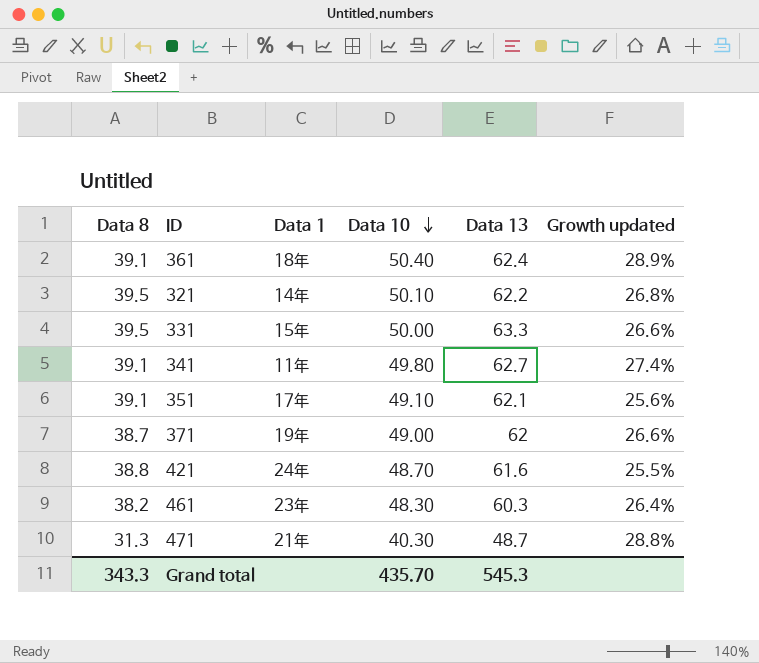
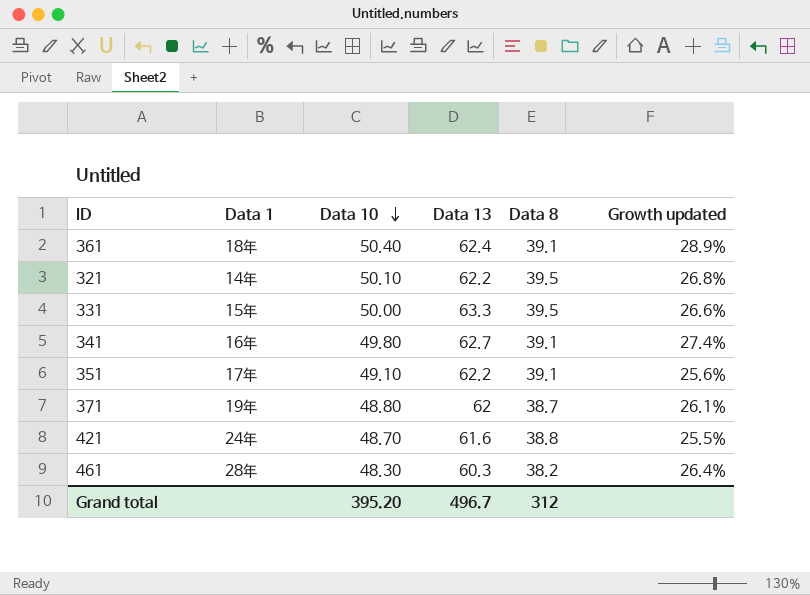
column Data 8 | position: 1 -> 5
row 471: 31.3 | 21年 | 40.30 | 48.7 | 28.8% -> none
341 | Data 1: 11年 -> 16年
351 | Data 13: 62.1 -> 62.2
371 | Data 10: 49.00 -> 48.80
371 | Growth updated: 26.6% -> 26.1%
461 | Data 1: 23年 -> 28年
Grand total | Data 10: 435.70 -> 395.20
Grand total | Data 13: 545.3 -> 496.7
Grand total | Data 8: 343.3 -> 312

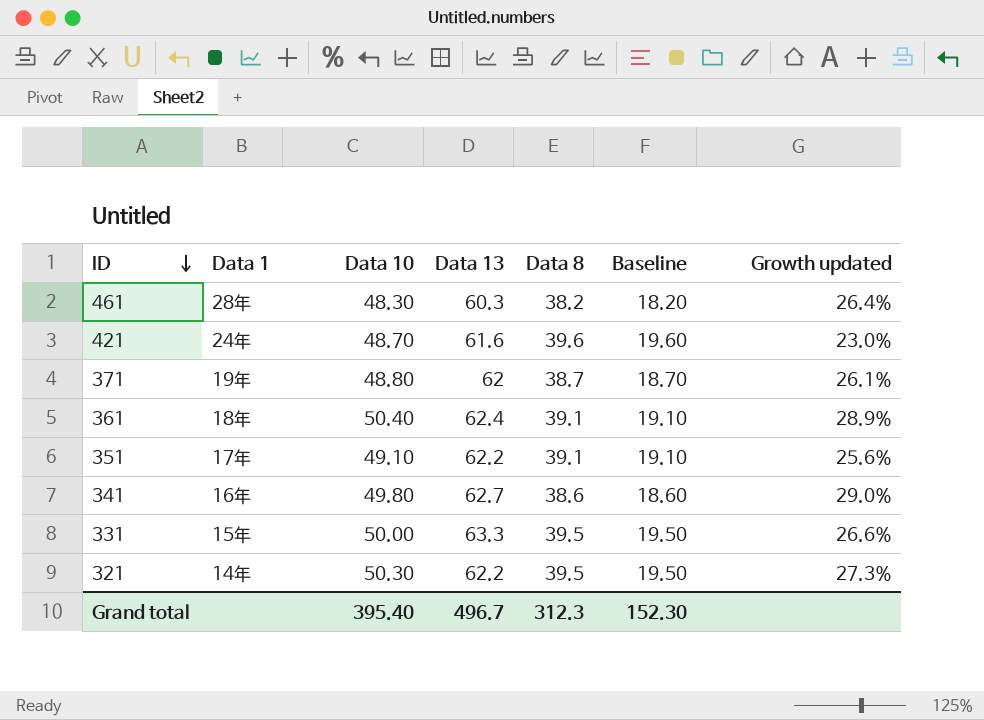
row order: Data 10 descending -> ID descending
column Baseline | formula: none -> [Data 8] - 20
421 | Data 8: 38.8 -> 39.6
421 | Growth updated: 25.5% -> 23.0%
341 | Data 8: 39.1 -> 38.6
341 | Growth updated: 27.4% -> 29.0%
321 | Data 10: 50.10 -> 50.30
321 | Growth updated: 26.8% -> 27.3%
Grand total | Data 10: 395.20 -> 395.40
Grand total | Data 8: 312 -> 312.3

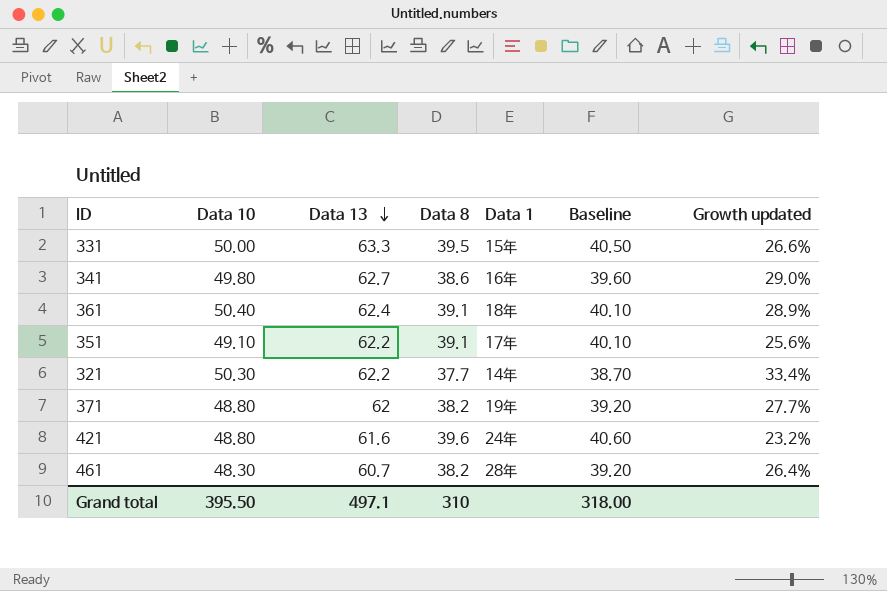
row order: ID descending -> Data 13 descending
column Data 1 | position: 2 -> 5
column Baseline | formula: [Data 8] - 20 -> [Data 8] + 1
321 | Data 8: 39.5 -> 37.7
321 | Growth updated: 27.3% -> 33.4%
371 | Data 8: 38.7 -> 38.2
371 | Growth updated: 26.1% -> 27.7%
421 | Data 10: 48.70 -> 48.80
421 | Growth updated: 23.0% -> 23.2%
461 | Data 13: 60.3 -> 60.7
Grand total | Data 10: 395.40 -> 395.50
Grand total | Data 13: 496.7 -> 497.1
Grand total | Data 8: 312.3 -> 310
Grand total | Baseline: 152.30 -> 318.00

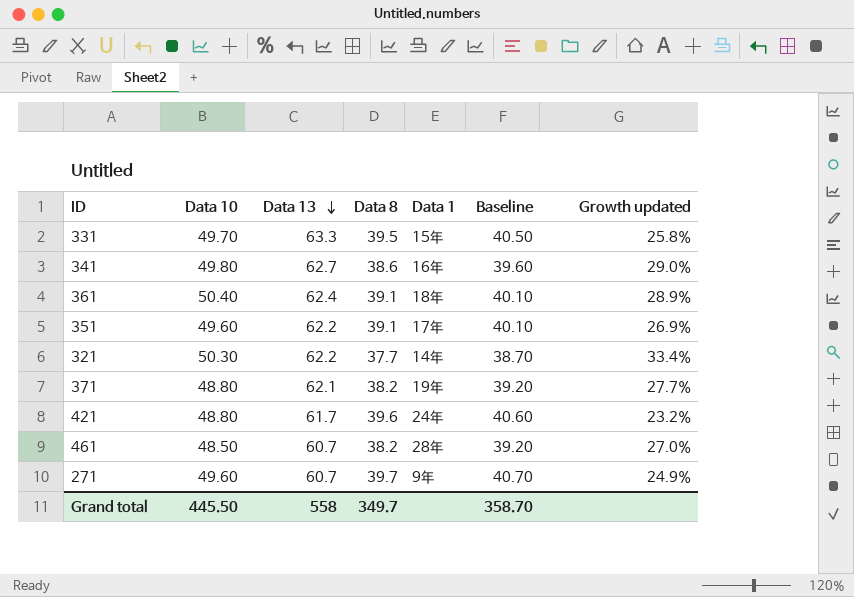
331 | Data 10: 50.00 -> 49.70
331 | Growth updated: 26.6% -> 25.8%
351 | Data 10: 49.10 -> 49.60
351 | Growth updated: 25.6% -> 26.9%
371 | Data 13: 62 -> 62.1
421 | Data 13: 61.6 -> 61.7
461 | Data 10: 48.30 -> 48.50
461 | Growth updated: 26.4% -> 27.0%
row 271: none -> 49.60 | 60.7 | 39.7 | 9年 | 40.70 | 24.9%
Grand total | Data 10: 395.50 -> 445.50
Grand total | Data 13: 497.1 -> 558
Grand total | Data 8: 310 -> 349.7
Grand total | Baseline: 318.00 -> 358.70

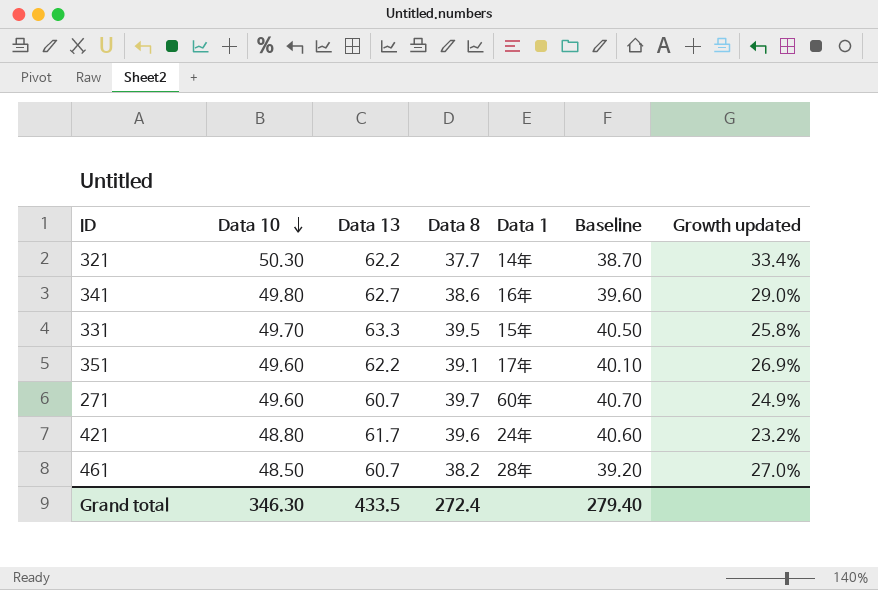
row order: Data 13 descending -> Data 10 descending
row 361: 50.40 | 62.4 | 39.1 | 18年 | 40.10 | 28.9% -> none
row 371: 48.80 | 62.1 | 38.2 | 19年 | 39.20 | 27.7% -> none
271 | Data 1: 9年 -> 60年
Grand total | Data 10: 445.50 -> 346.30
Grand total | Data 13: 558 -> 433.5
Grand total | Data 8: 349.7 -> 272.4
Grand total | Baseline: 358.70 -> 279.40

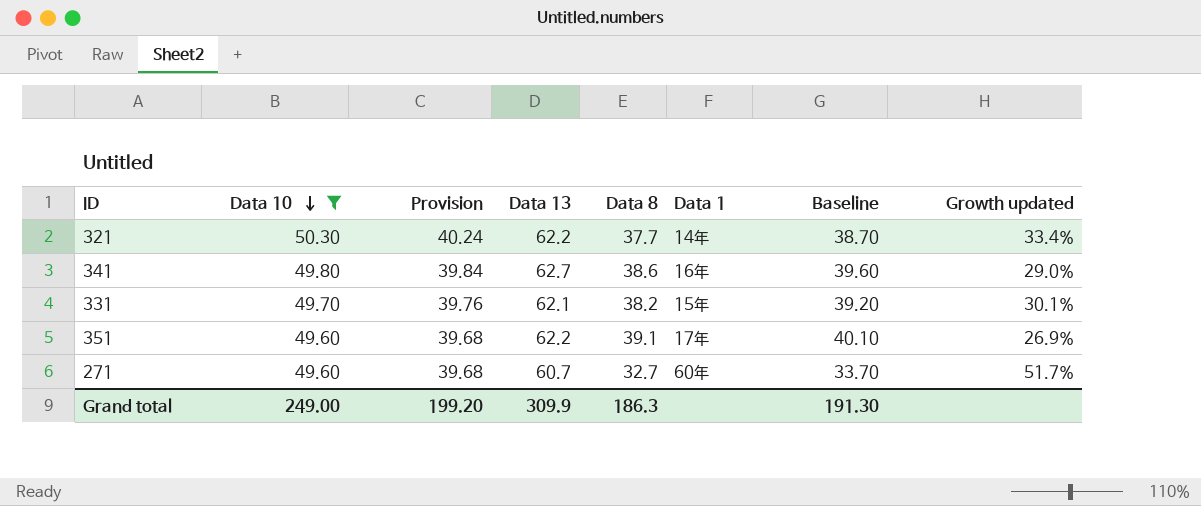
filter: none -> Data 10 >= 49.60
column Provision | formula: none -> [Data 10] * 0.8
331 | Data 13: 63.3 -> 62.1
331 | Data 8: 39.5 -> 38.2
331 | Baseline: 40.50 -> 39.20
331 | Growth updated: 25.8% -> 30.1%
271 | Data 8: 39.7 -> 32.7
271 | Baseline: 40.70 -> 33.70
271 | Growth updated: 24.9% -> 51.7%
Grand total | Data 10: 346.30 -> 249.00
Grand total | Data 13: 433.5 -> 309.9
Grand total | Data 8: 272.4 -> 186.3
Grand total | Baseline: 279.40 -> 191.30

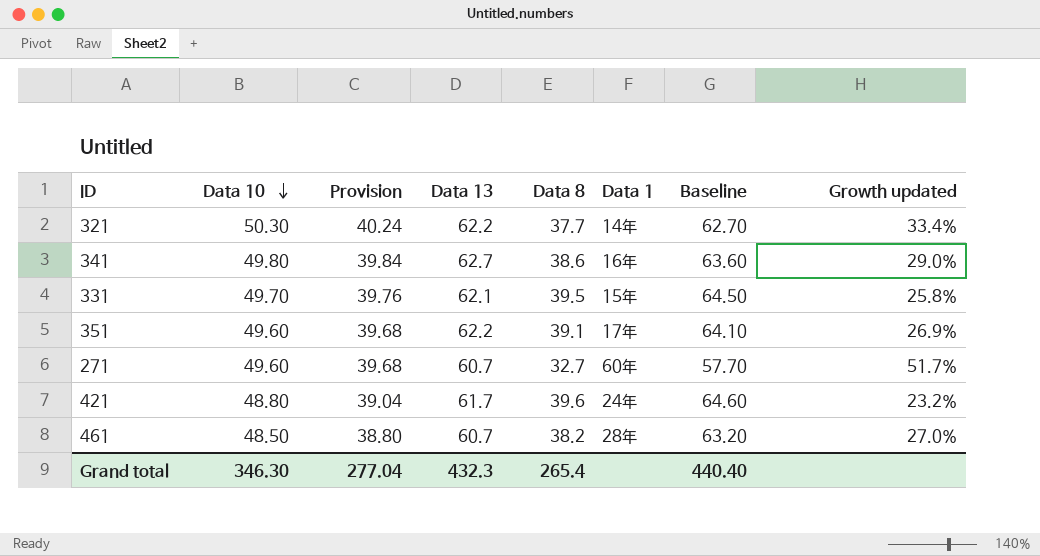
filter: Data 10 >= 49.60 -> none
column Baseline | formula: [Data 8] + 1 -> [Data 8] + 25
331 | Data 8: 38.2 -> 39.5
331 | Growth updated: 30.1% -> 25.8%
Grand total | Data 10: 249.00 -> 346.30
Grand total | Provision: 199.20 -> 277.04
Grand total | Data 13: 309.9 -> 432.3
Grand total | Data 8: 186.3 -> 265.4
Grand total | Baseline: 191.30 -> 440.40

